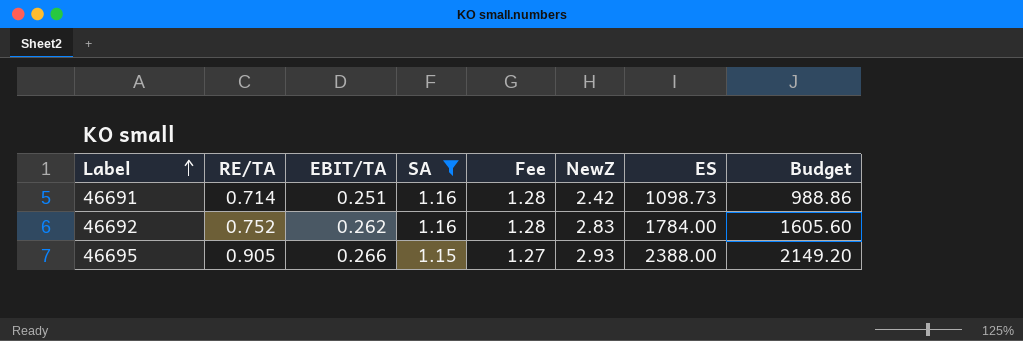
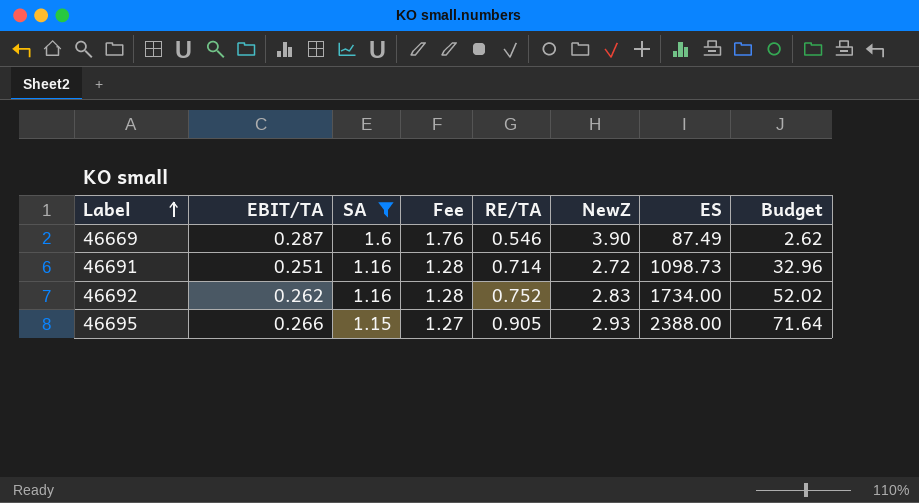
column RE/TA | position: 2 -> 5
column Budget | formula: [ES] * 0.9 -> [ES] * 0.03
row 46669: none -> 0.287 | 1.6 | 1.76 | 0.546 | 3.90 | 87.49 | 2.62
46691 | NewZ: 2.42 -> 2.72
46692 | ES: 1784.00 -> 1734.00

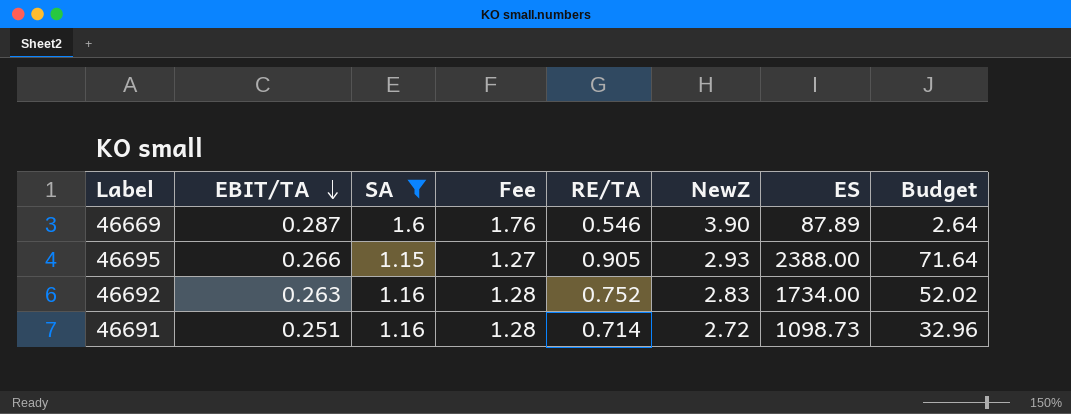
row order: Label ascending -> EBIT/TA descending
46669 | ES: 87.49 -> 87.89
46669 | Budget: 2.62 -> 2.64
46692 | EBIT/TA: 0.262 -> 0.263

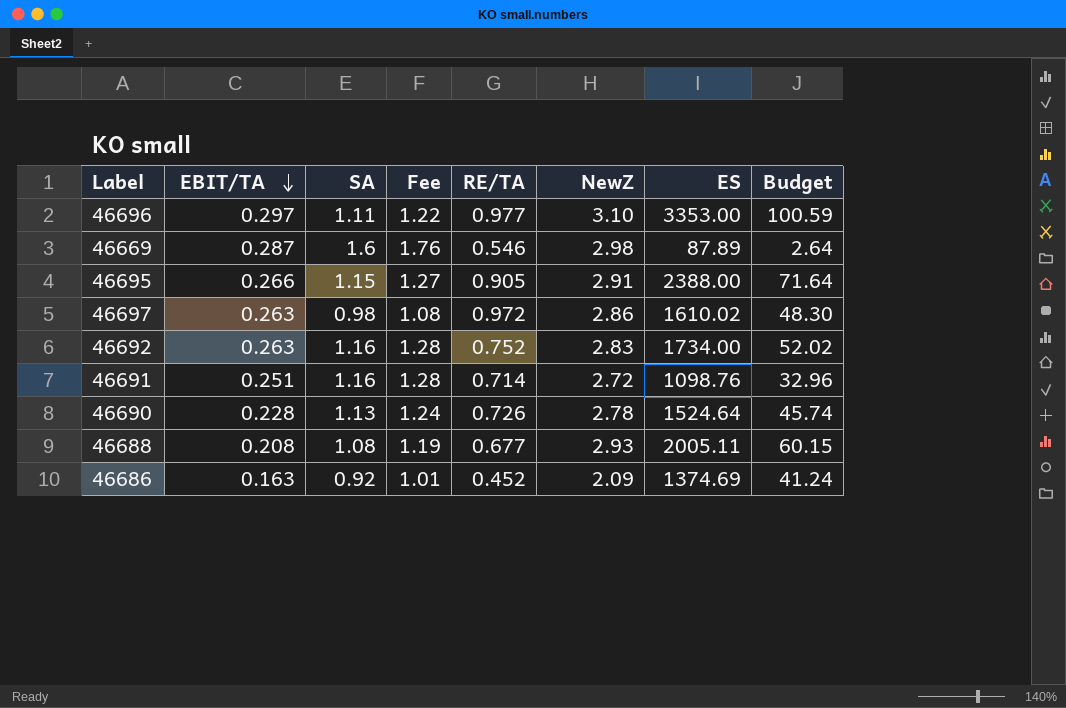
filter: SA >= 1.15 -> none
46669 | NewZ: 3.90 -> 2.98
46695 | NewZ: 2.93 -> 2.91
46691 | ES: 1098.73 -> 1098.76

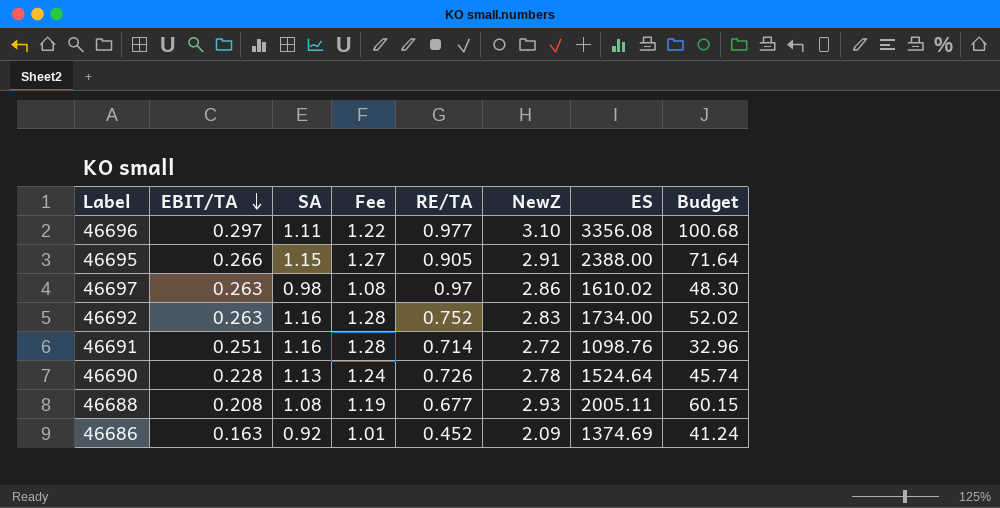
row 46669: 0.287 | 1.6 | 1.76 | 0.546 | 2.98 | 87.89 | 2.64 -> none
46696 | ES: 3353.00 -> 3356.08
46696 | Budget: 100.59 -> 100.68
46697 | RE/TA: 0.972 -> 0.97

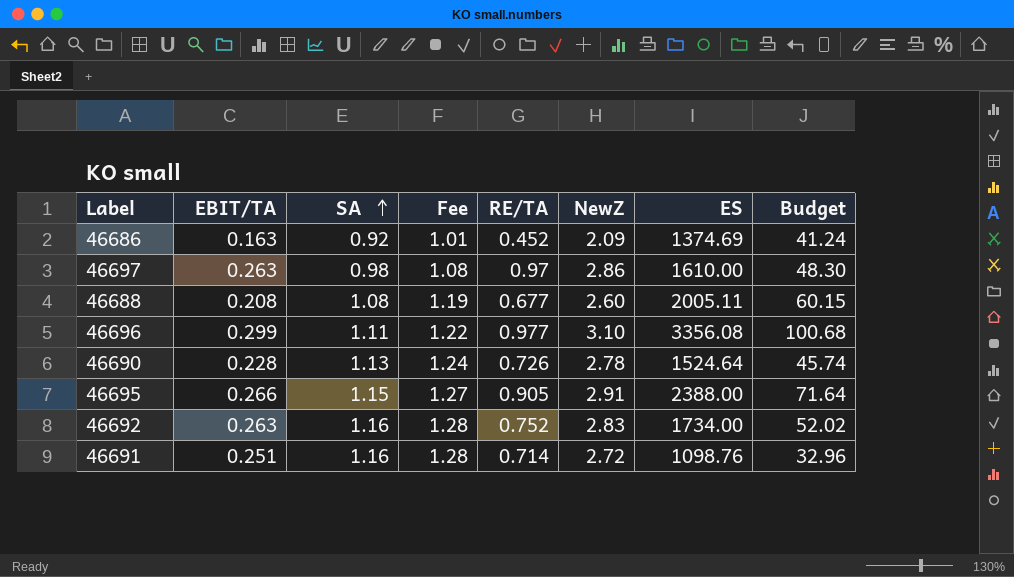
row order: EBIT/TA descending -> SA ascending
46697 | ES: 1610.02 -> 1610.00
46688 | NewZ: 2.93 -> 2.60
46696 | EBIT/TA: 0.297 -> 0.299

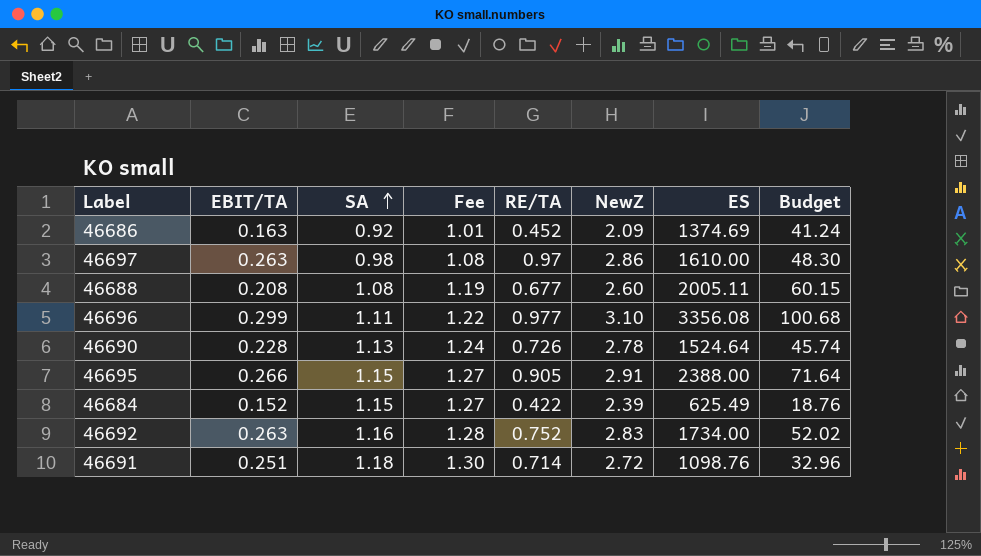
row 46684: none -> 0.152 | 1.15 | 1.27 | 0.422 | 2.39 | 625.49 | 18.76
46691 | SA: 1.16 -> 1.18
46691 | Fee: 1.28 -> 1.30

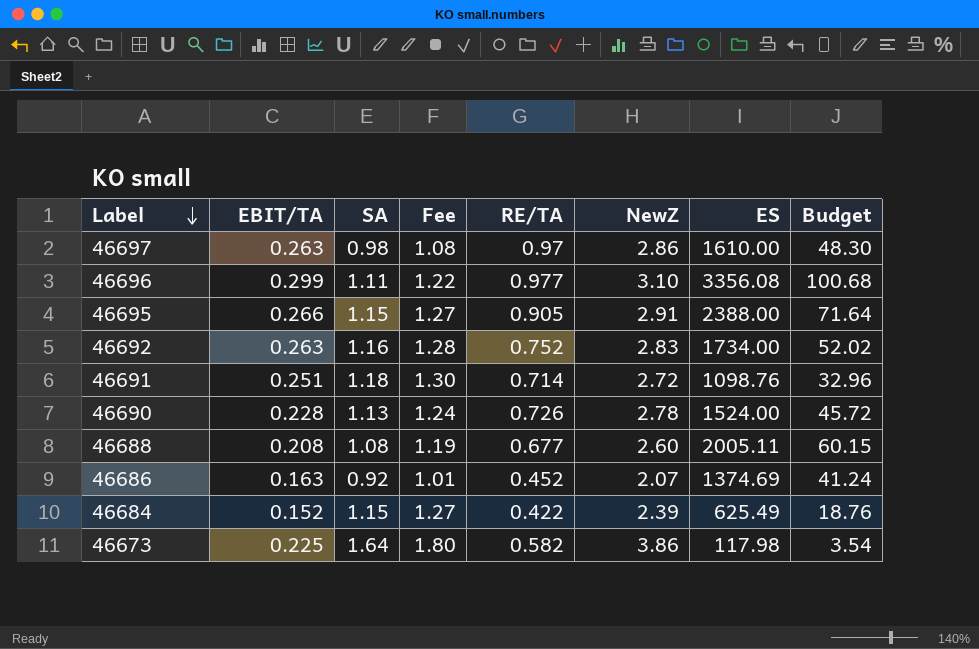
row order: SA ascending -> Label descending
46690 | ES: 1524.64 -> 1524.00
46690 | Budget: 45.74 -> 45.72
46686 | NewZ: 2.09 -> 2.07
row 46673: none -> 0.225 | 1.64 | 1.80 | 0.582 | 3.86 | 117.98 | 3.54

